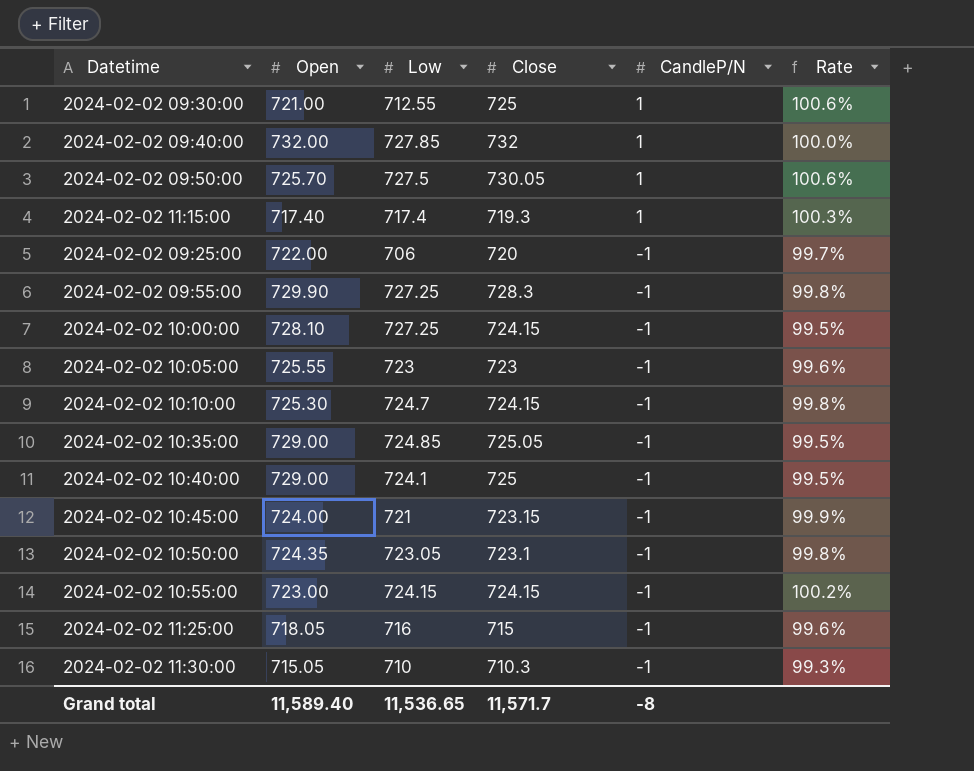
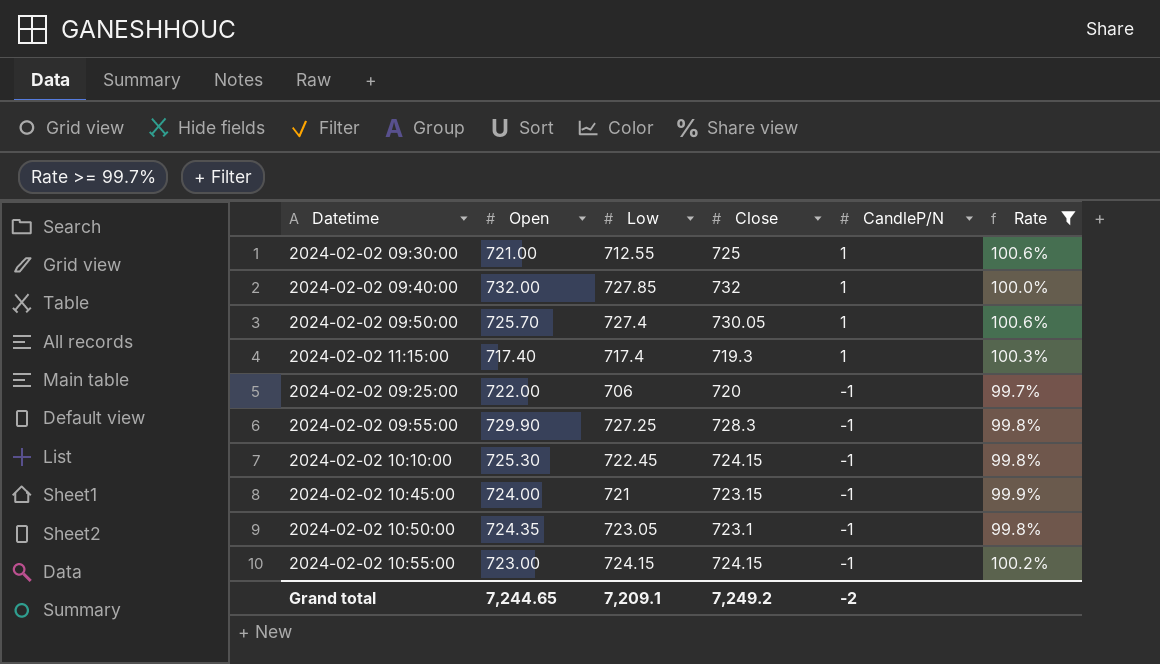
filter: none -> Rate >= 99.7%
2024-02-02 09:50:00 | Low: 727.5 -> 727.4
2024-02-02 10:10:00 | Low: 724.7 -> 722.45
Grand total | Open: 11,589.40 -> 7,244.65
Grand total | Low: 11,536.65 -> 7,209.1
Grand total | Close: 11,571.7 -> 7,249.2
Grand total | CandleP/N: -8 -> -2

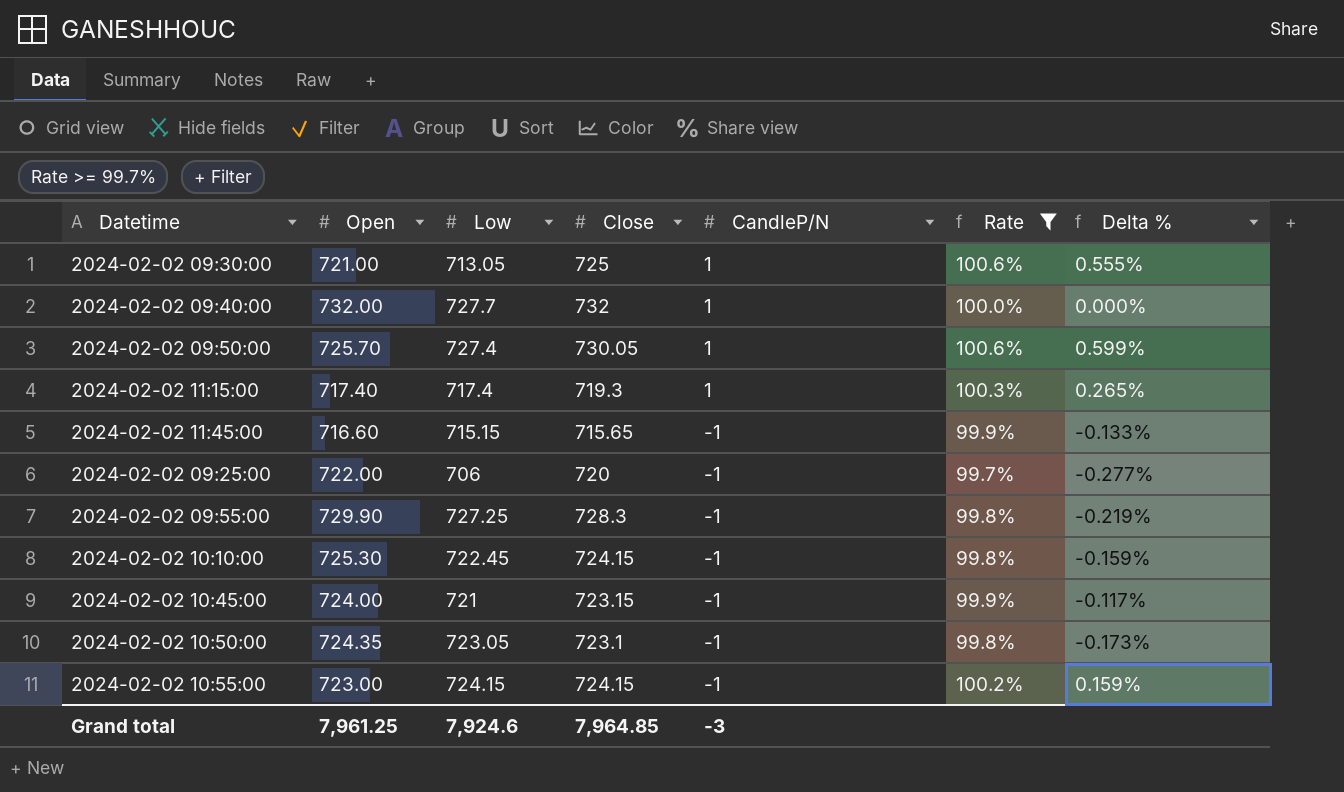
column Delta % | formula: none -> ([Close] - [Open]) / [Open]
2024-02-02 09:30:00 | Low: 712.55 -> 713.05
2024-02-02 09:40:00 | Low: 727.85 -> 727.7
row 2024-02-02 11:45:00: none -> 716.60 | 715.15 | 715.65 | -1 | 99.9% | -0.133%
Grand total | Open: 7,244.65 -> 7,961.25
Grand total | Low: 7,209.1 -> 7,924.6
Grand total | Close: 7,249.2 -> 7,964.85
Grand total | CandleP/N: -2 -> -3

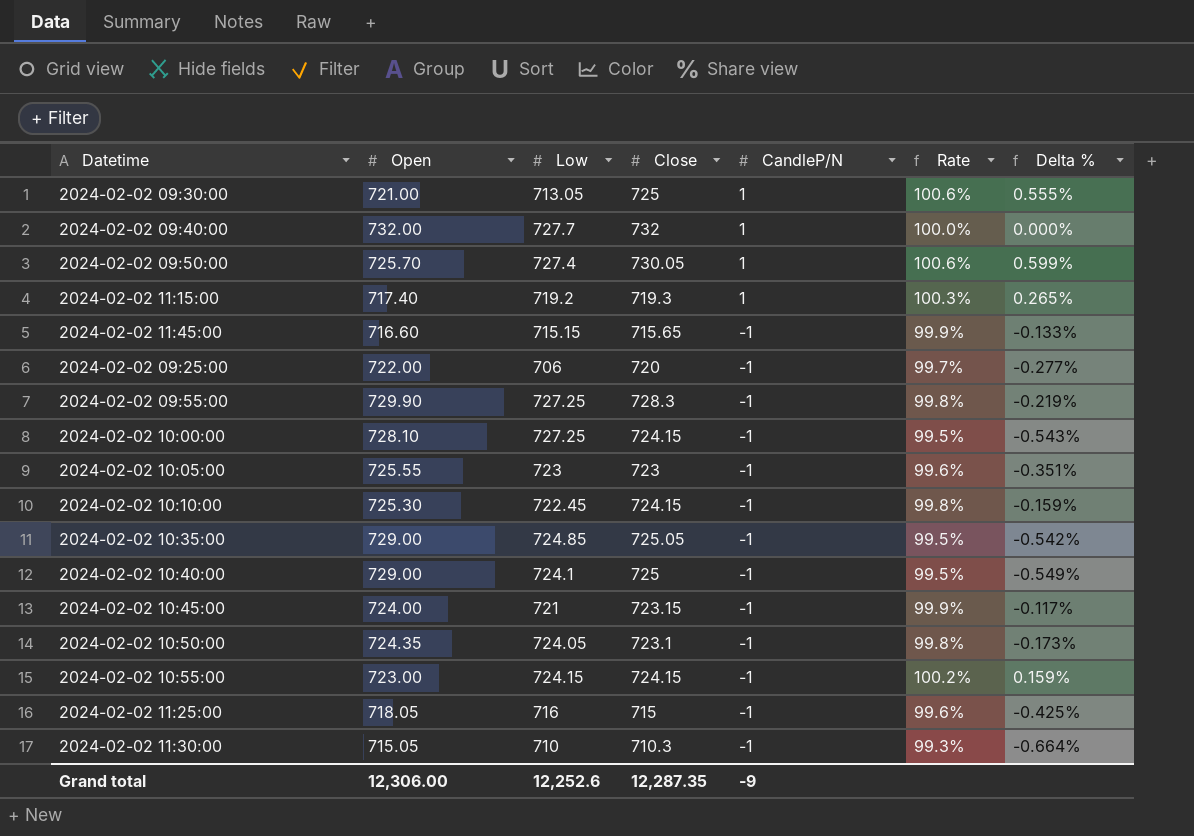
filter: Rate >= 99.7% -> none
2024-02-02 11:15:00 | Low: 717.4 -> 719.2
2024-02-02 10:50:00 | Low: 723.05 -> 724.05
Grand total | Open: 7,961.25 -> 12,306.00
Grand total | Low: 7,924.6 -> 12,252.6
Grand total | Close: 7,964.85 -> 12,287.35
Grand total | CandleP/N: -3 -> -9

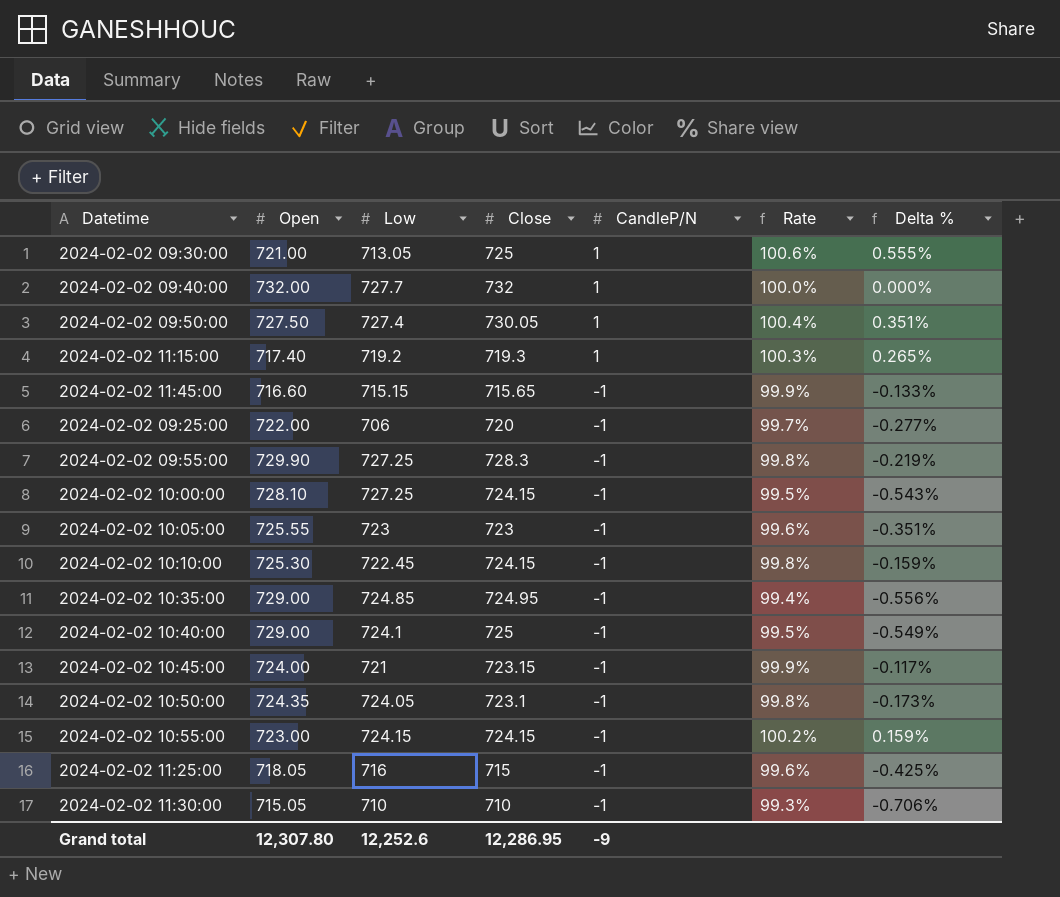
2024-02-02 09:50:00 | Open: 725.70 -> 727.50
2024-02-02 09:50:00 | Rate: 100.6% -> 100.4%
2024-02-02 09:50:00 | Delta %: 0.599% -> 0.351%
2024-02-02 10:35:00 | Close: 725.05 -> 724.95
2024-02-02 10:35:00 | Rate: 99.5% -> 99.4%
2024-02-02 10:35:00 | Delta %: -0.542% -> -0.556%
2024-02-02 11:30:00 | Close: 710.3 -> 710
2024-02-02 11:30:00 | Delta %: -0.664% -> -0.706%
Grand total | Open: 12,306.00 -> 12,307.80
Grand total | Close: 12,287.35 -> 12,286.95

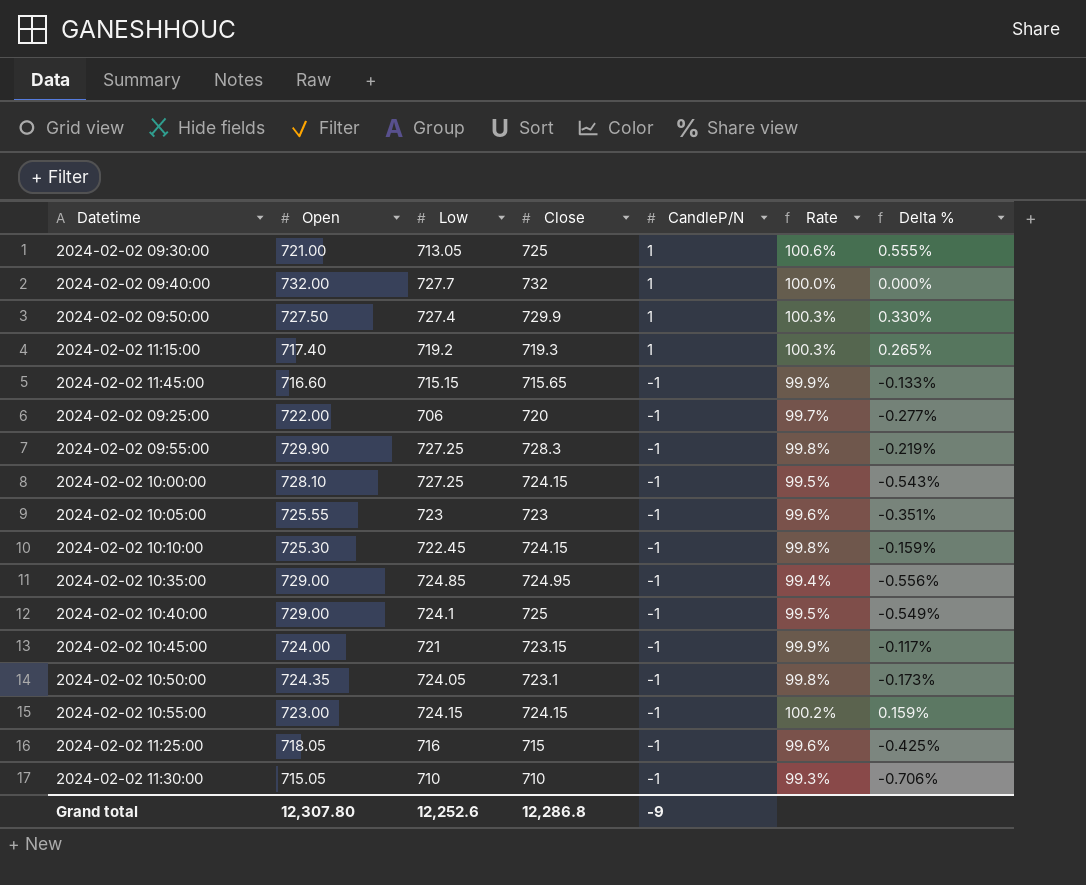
2024-02-02 09:50:00 | Close: 730.05 -> 729.9
2024-02-02 09:50:00 | Rate: 100.4% -> 100.3%
2024-02-02 09:50:00 | Delta %: 0.351% -> 0.330%
Grand total | Close: 12,286.95 -> 12,286.8

